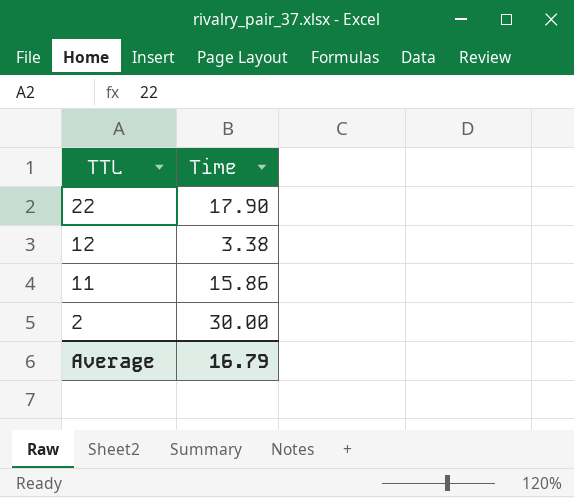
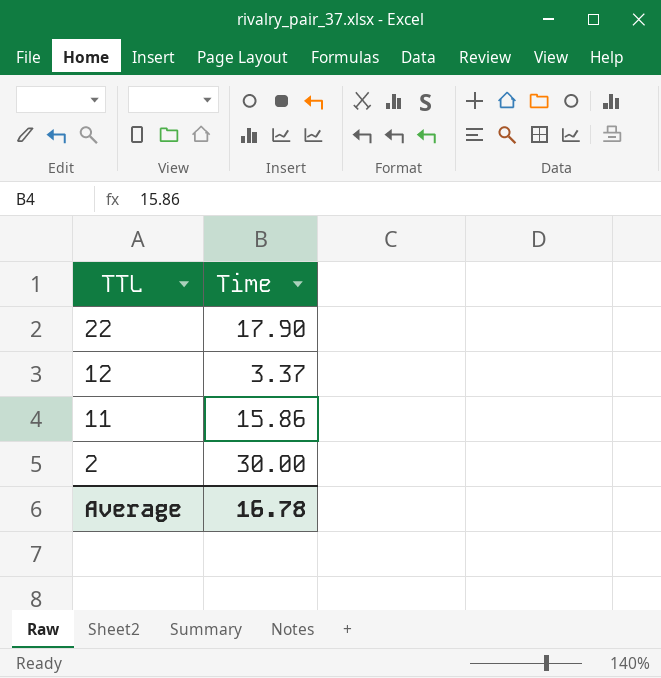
12 | Time: 3.38 -> 3.37
Average | Time: 16.79 -> 16.78

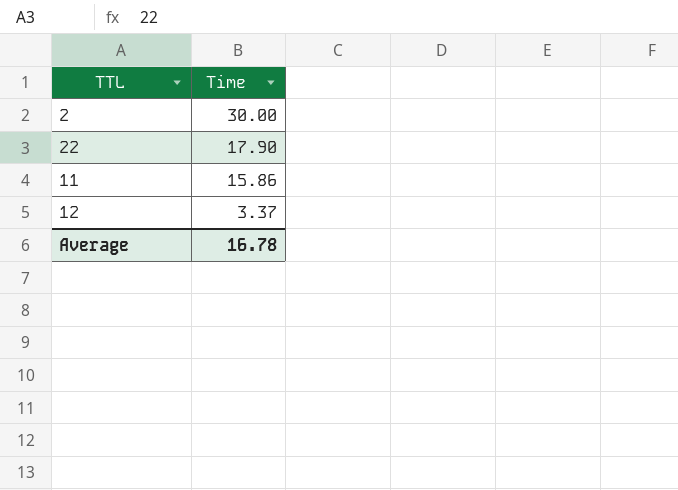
row order: TTL descending -> Time descending

